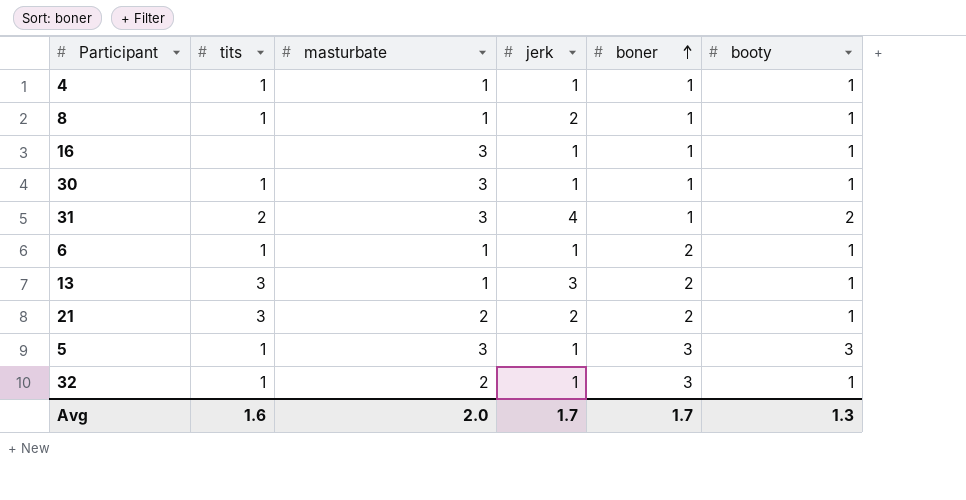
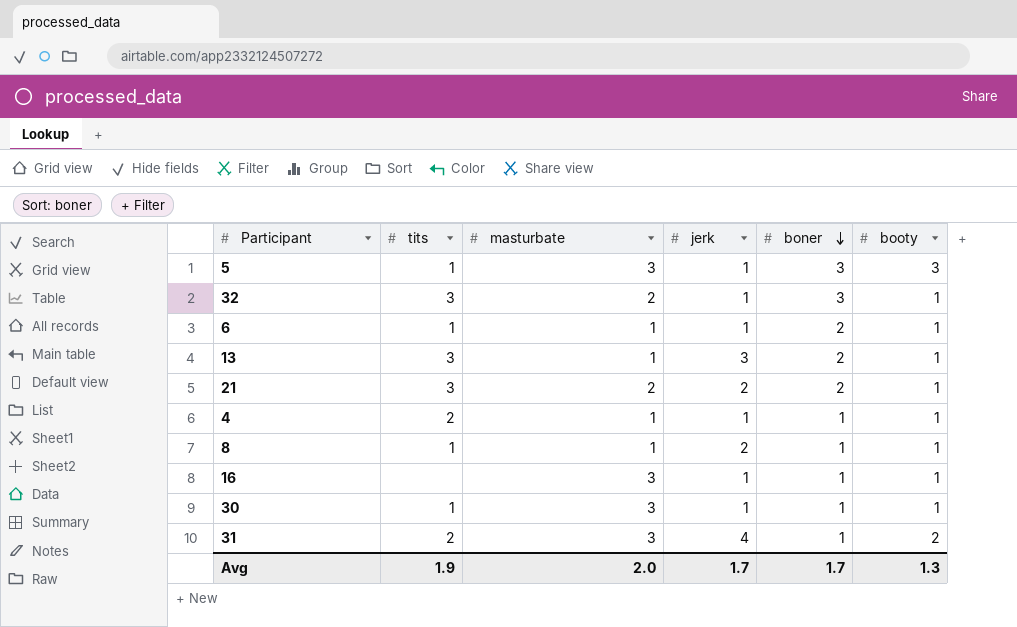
row order: boner ascending -> boner descending
32 | tits: 1 -> 3
4 | tits: 1 -> 2
Avg | tits: 1.6 -> 1.9

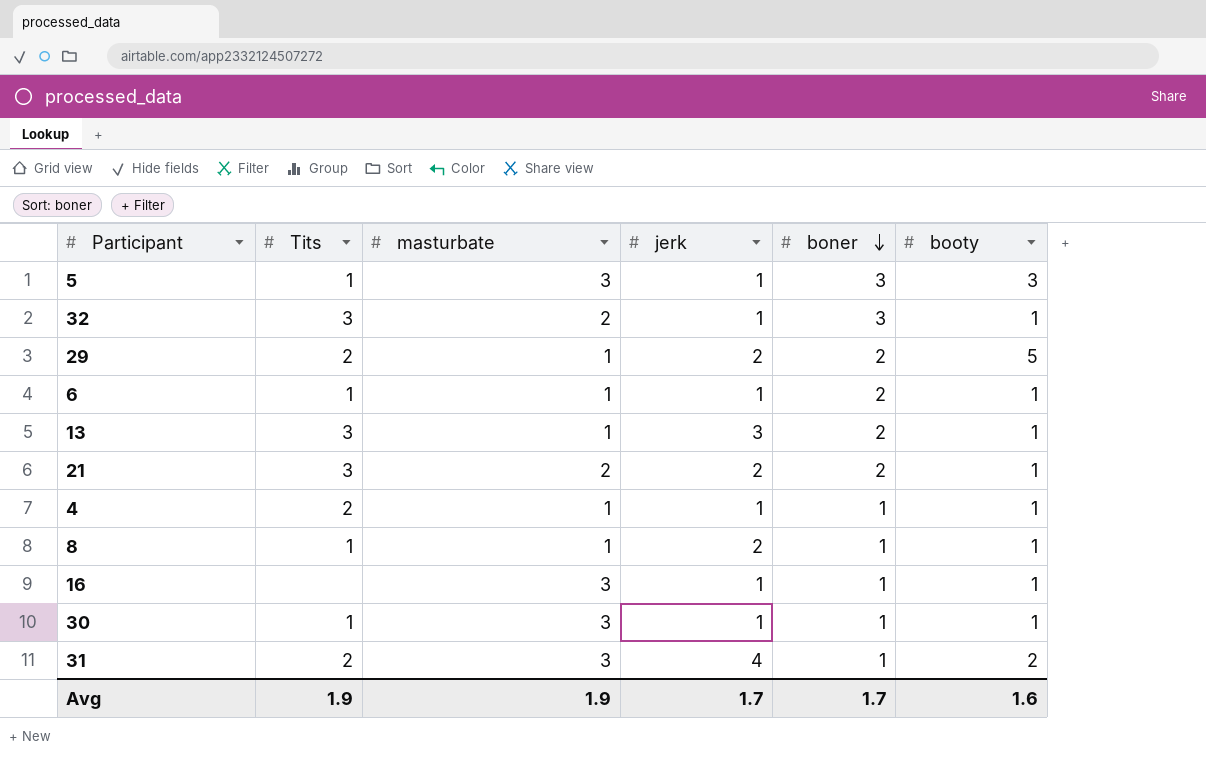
column name: tits -> Tits
row 29: none -> 2 | 1 | 2 | 2 | 5
Avg | masturbate: 2.0 -> 1.9
Avg | booty: 1.3 -> 1.6

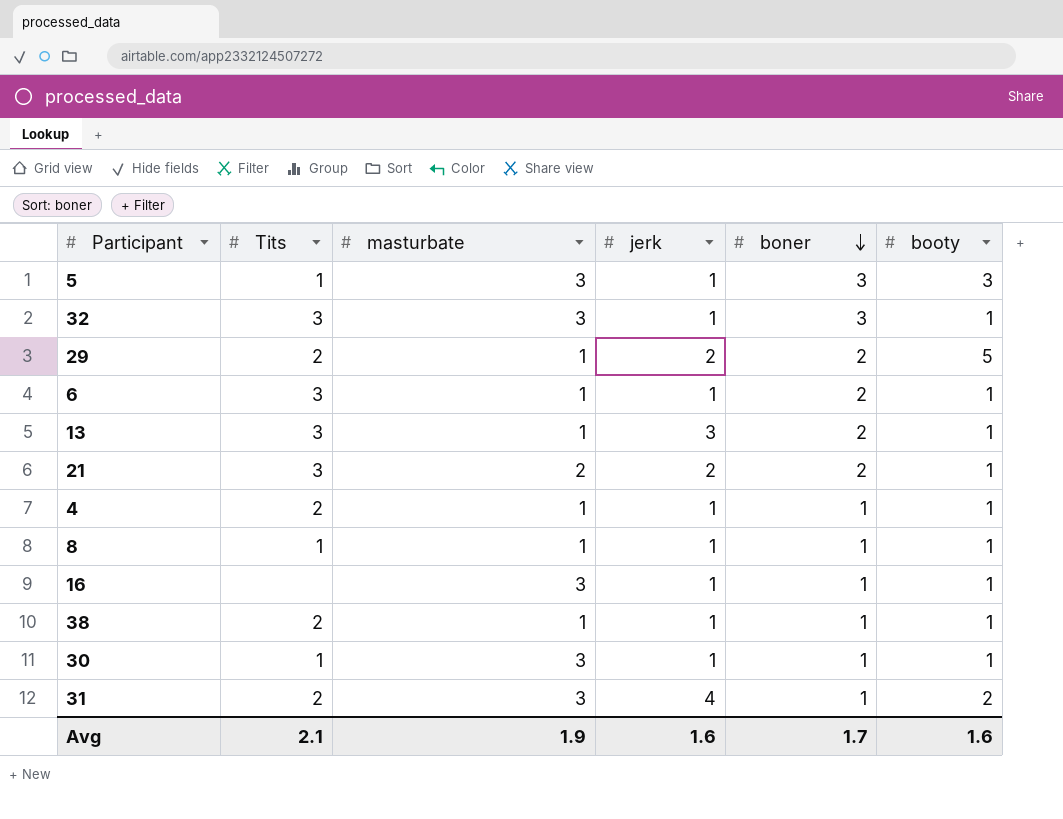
32 | masturbate: 2 -> 3
6 | Tits: 1 -> 3
8 | jerk: 2 -> 1
row 38: none -> 2 | 1 | 1 | 1 | 1
Avg | Tits: 1.9 -> 2.1
Avg | jerk: 1.7 -> 1.6

